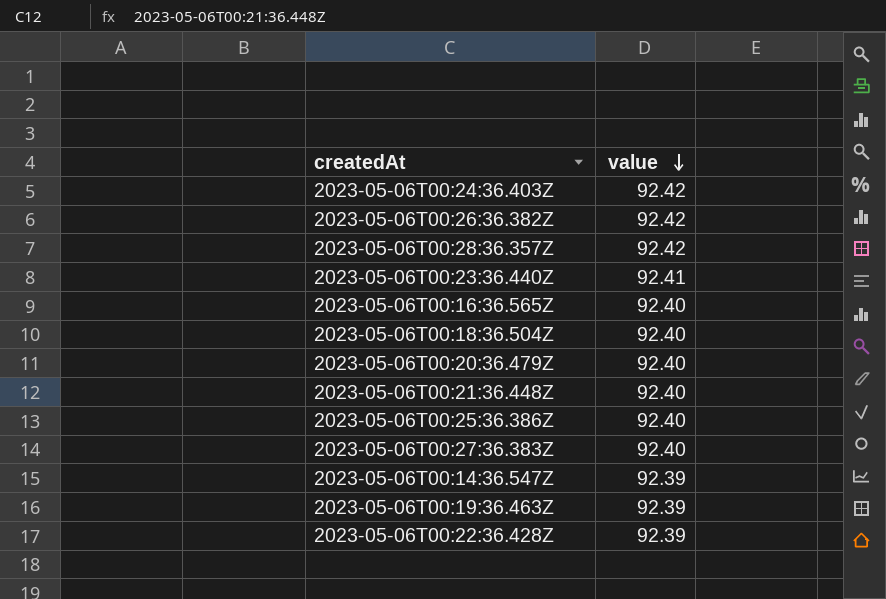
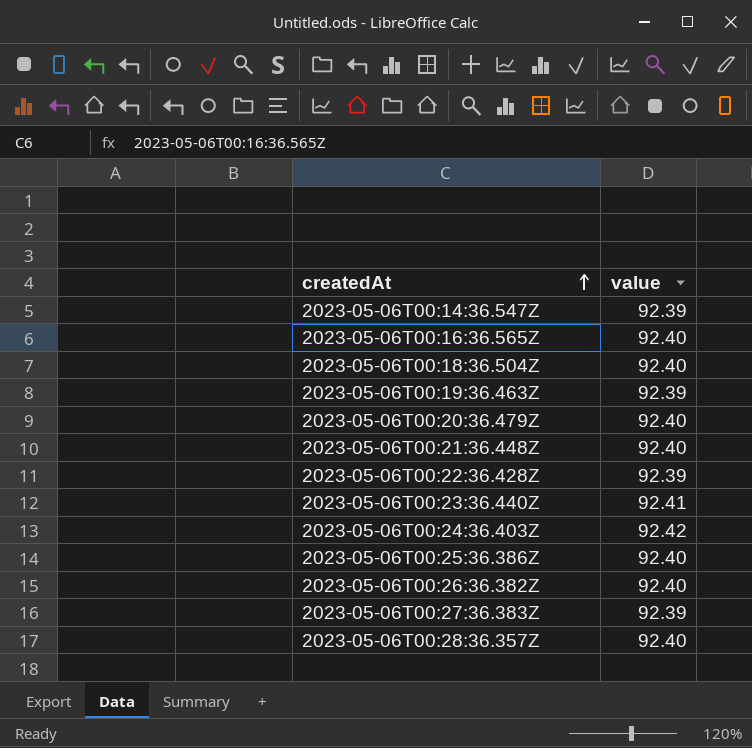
row order: value descending -> createdAt ascending
2023-05-06T00:26:36.382Z | value: 92.42 -> 92.40
2023-05-06T00:27:36.383Z | value: 92.40 -> 92.39
2023-05-06T00:28:36.357Z | value: 92.42 -> 92.40

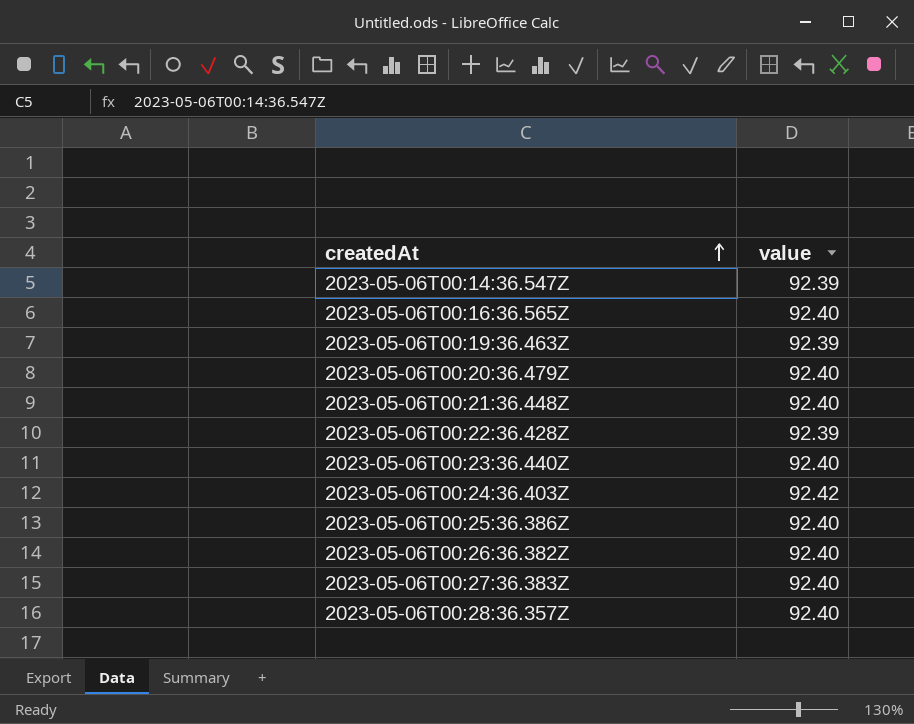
row 2023-05-06T00:18:36.504Z: 92.40 -> none
2023-05-06T00:23:36.440Z | value: 92.41 -> 92.40
2023-05-06T00:27:36.383Z | value: 92.39 -> 92.40

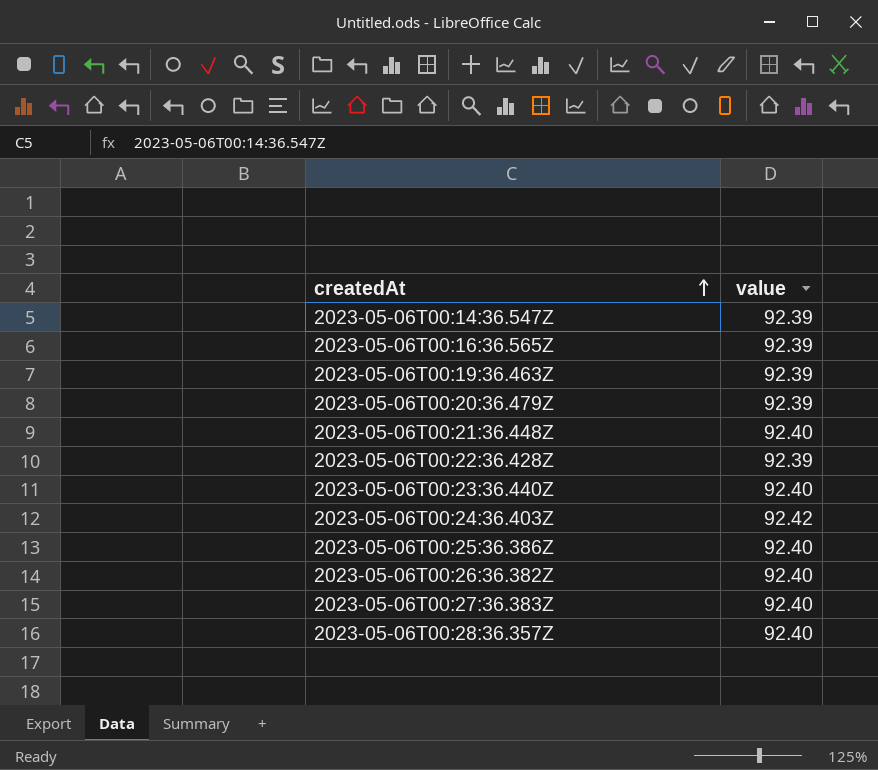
2023-05-06T00:16:36.565Z | value: 92.40 -> 92.39
2023-05-06T00:20:36.479Z | value: 92.40 -> 92.39

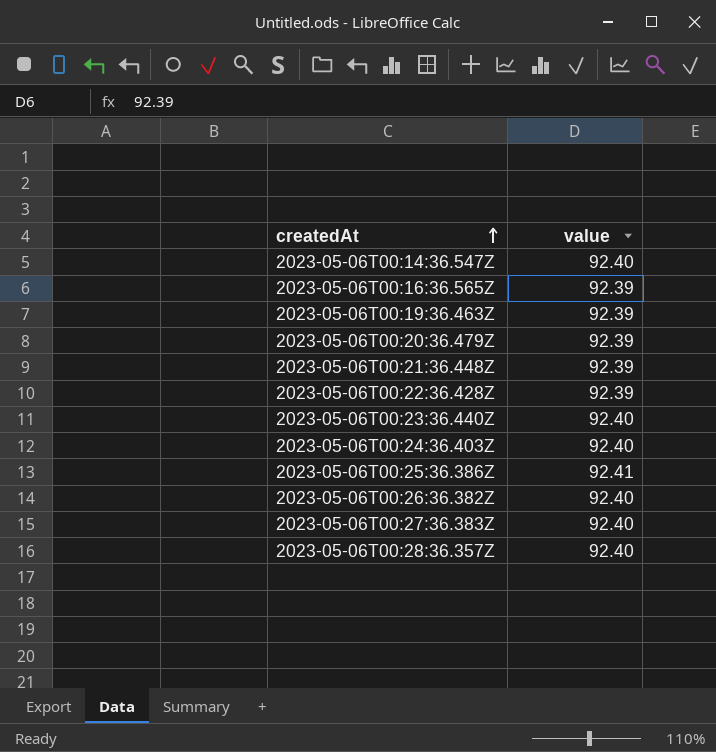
2023-05-06T00:14:36.547Z | value: 92.39 -> 92.40
2023-05-06T00:21:36.448Z | value: 92.40 -> 92.39
2023-05-06T00:24:36.403Z | value: 92.42 -> 92.40
2023-05-06T00:25:36.386Z | value: 92.40 -> 92.41

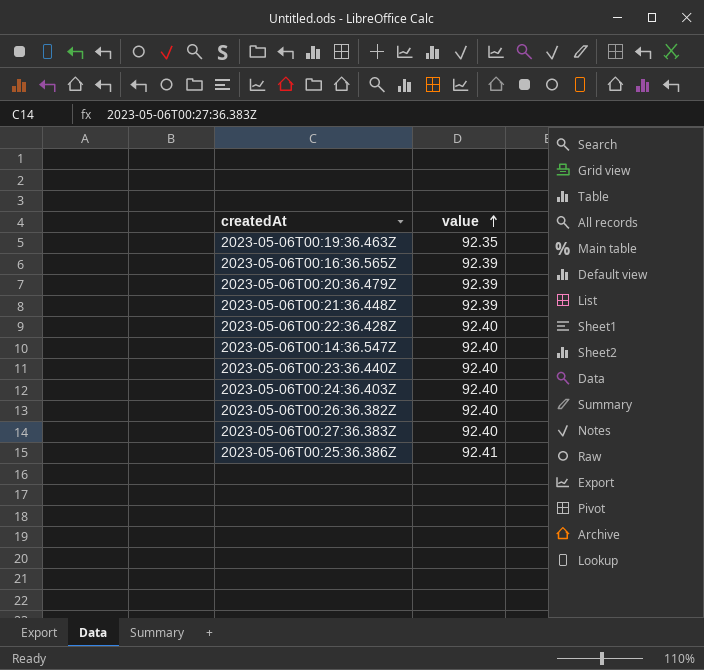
row order: createdAt ascending -> value ascending
row 2023-05-06T00:28:36.357Z: 92.40 -> none
2023-05-06T00:19:36.463Z | value: 92.39 -> 92.35
2023-05-06T00:22:36.428Z | value: 92.39 -> 92.40

